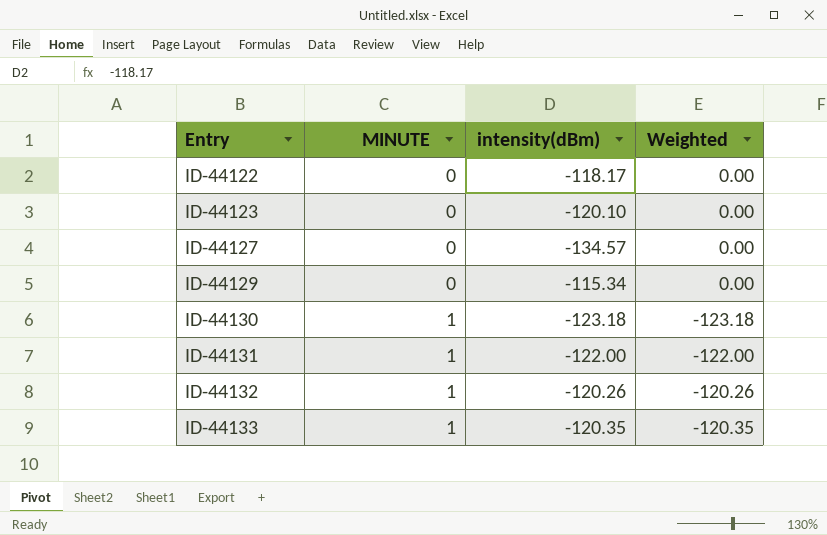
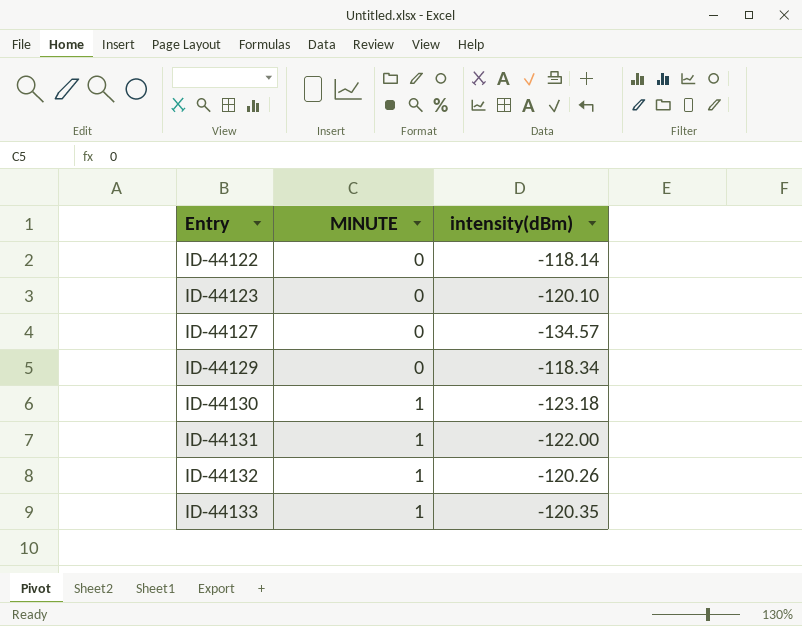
column Weighted | formula: [MINUTE] * [intensity(dBm)] -> none
ID-44122 | intensity(dBm): -118.17 -> -118.14
ID-44129 | intensity(dBm): -115.34 -> -118.34

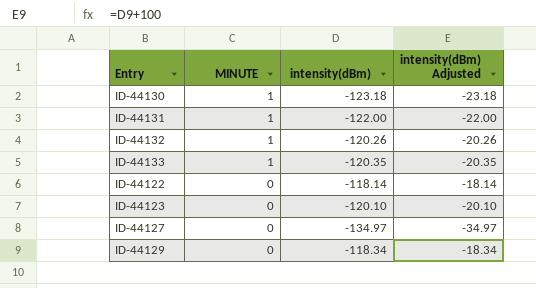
row order: Entry ascending -> MINUTE descending
column intensity(dBm) Adjusted | formula: none -> [intensity(dBm)] + 100
ID-44127 | intensity(dBm): -134.57 -> -134.97

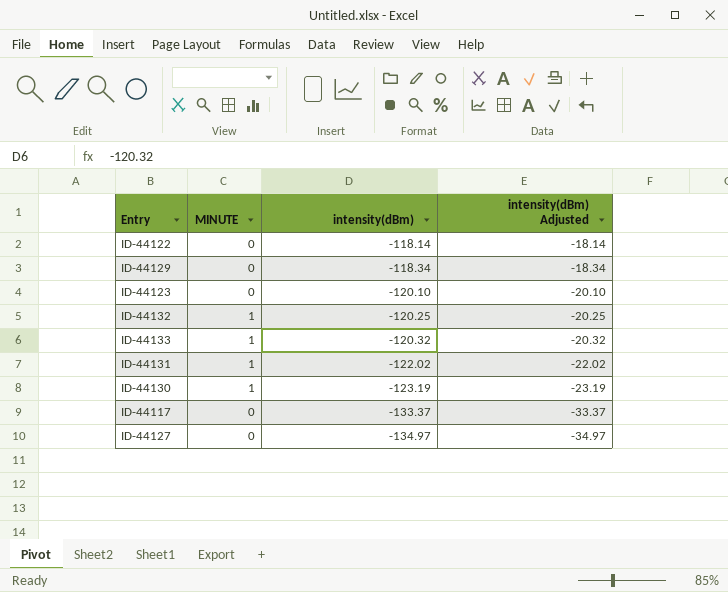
row order: MINUTE descending -> intensity(dBm) descending
ID-44132 | intensity(dBm): -120.26 -> -120.25
ID-44132 | intensity(dBm) Adjusted: -20.26 -> -20.25
ID-44133 | intensity(dBm): -120.35 -> -120.32
ID-44133 | intensity(dBm) Adjusted: -20.35 -> -20.32
ID-44131 | intensity(dBm): -122.00 -> -122.02
ID-44131 | intensity(dBm) Adjusted: -22.00 -> -22.02
ID-44130 | intensity(dBm): -123.18 -> -123.19
ID-44130 | intensity(dBm) Adjusted: -23.18 -> -23.19
row ID-44117: none -> 0 | -133.37 | -33.37

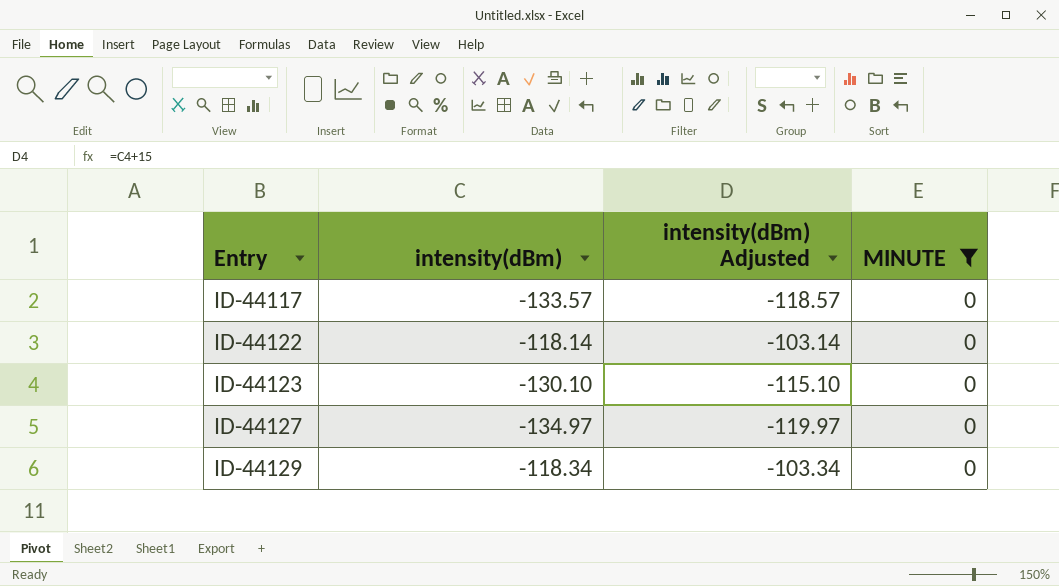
filter: none -> MINUTE = 0
row order: intensity(dBm) descending -> Entry ascending
column intensity(dBm) Adjusted | formula: [intensity(dBm)] + 100 -> [intensity(dBm)] + 15
column MINUTE | position: 2 -> 4
ID-44117 | intensity(dBm): -133.37 -> -133.57
ID-44123 | intensity(dBm): -120.10 -> -130.10

